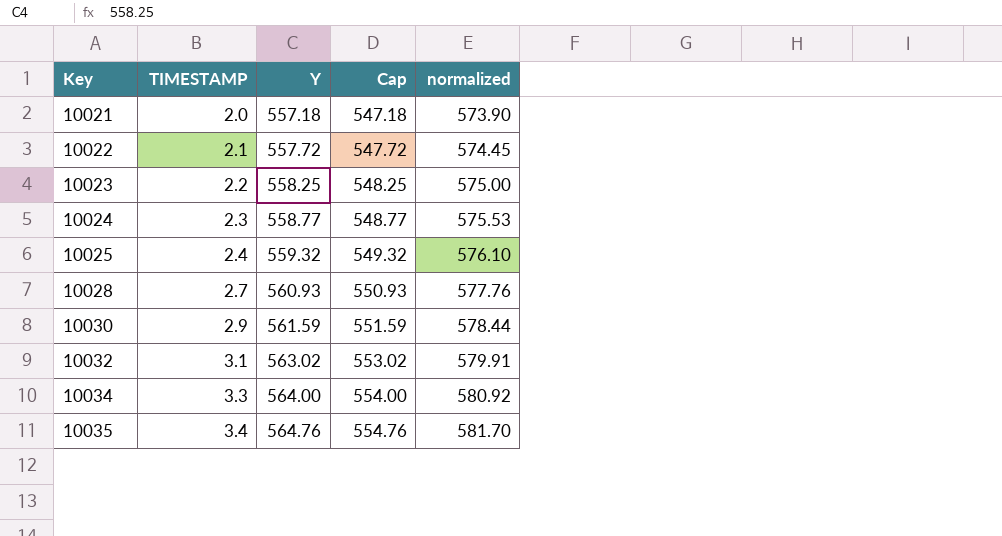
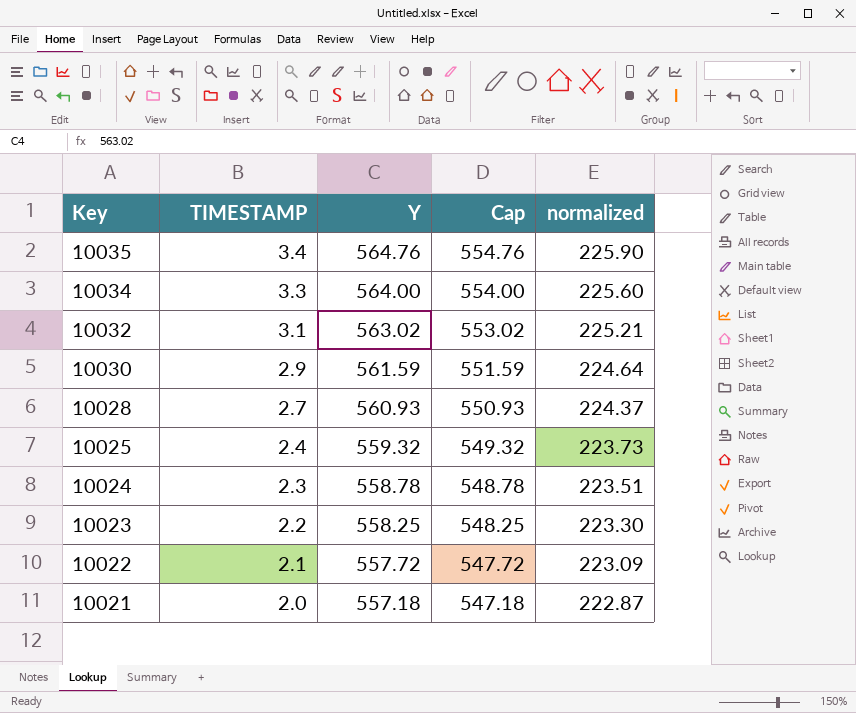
row order: Key ascending -> Key descending
column normalized | formula: [Y] * 1.03 -> [Y] * 0.4
10024 | Y: 558.77 -> 558.78
10024 | Cap: 548.77 -> 548.78

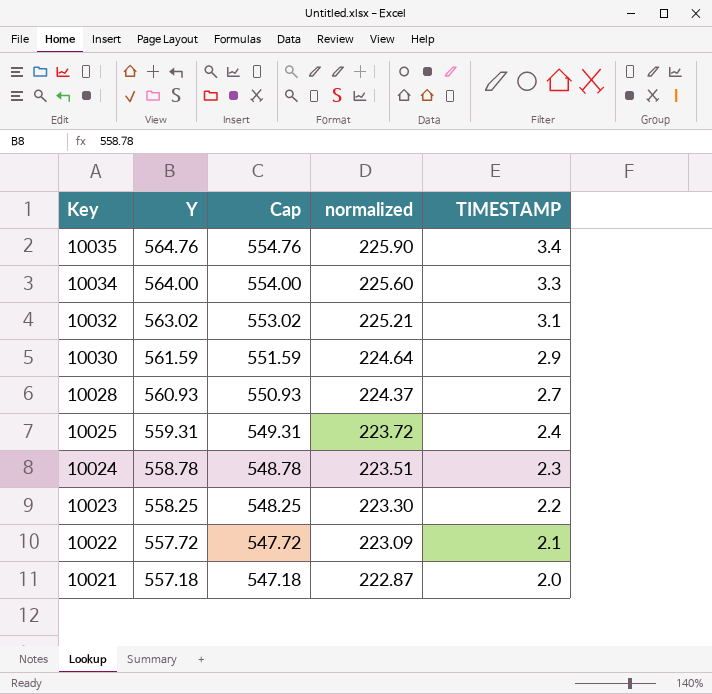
column TIMESTAMP | position: 2 -> 5
10025 | Y: 559.32 -> 559.31
10025 | Cap: 549.32 -> 549.31
10025 | normalized: 223.73 -> 223.72

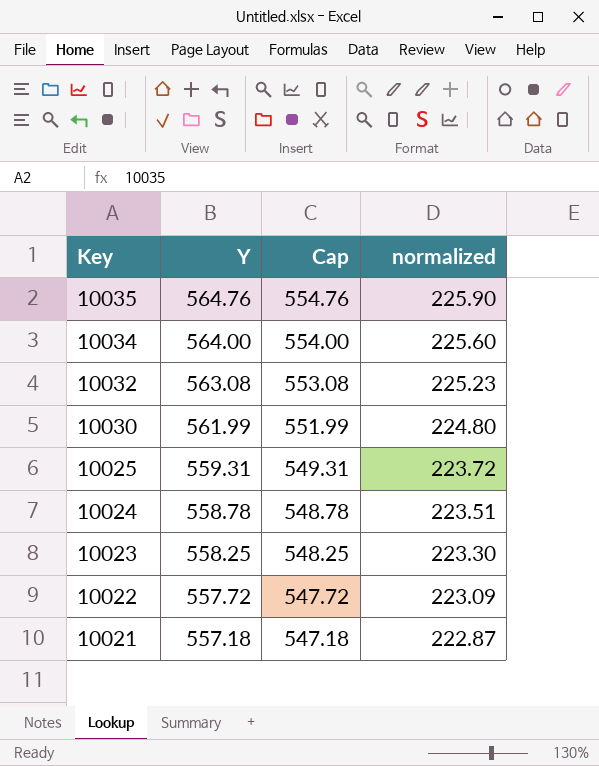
column TIMESTAMP | position: 5 -> none
row 10028: 560.93 | 550.93 | 224.37 | 2.7 -> none
10032 | Y: 563.02 -> 563.08
10032 | Cap: 553.02 -> 553.08
10032 | normalized: 225.21 -> 225.23
10030 | Y: 561.59 -> 561.99
10030 | Cap: 551.59 -> 551.99
10030 | normalized: 224.64 -> 224.80

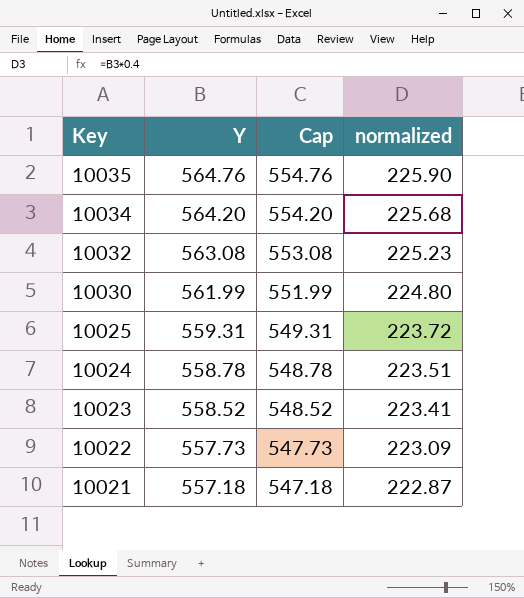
10034 | Y: 564.00 -> 564.20
10034 | Cap: 554.00 -> 554.20
10034 | normalized: 225.60 -> 225.68
10023 | Y: 558.25 -> 558.52
10023 | Cap: 548.25 -> 548.52
10023 | normalized: 223.30 -> 223.41
10022 | Y: 557.72 -> 557.73
10022 | Cap: 547.72 -> 547.73

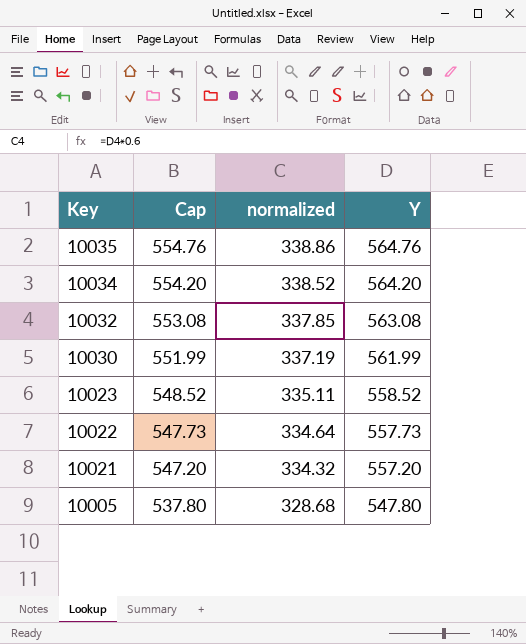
column normalized | formula: [Y] * 0.4 -> [Y] * 0.6
column Y | position: 2 -> 4
row 10025: 559.31 | 549.31 | 223.72 -> none
row 10024: 558.78 | 548.78 | 223.51 -> none
10021 | Cap: 547.18 -> 547.20
10021 | Y: 557.18 -> 557.20
row 10005: none -> 537.80 | 328.68 | 547.80

